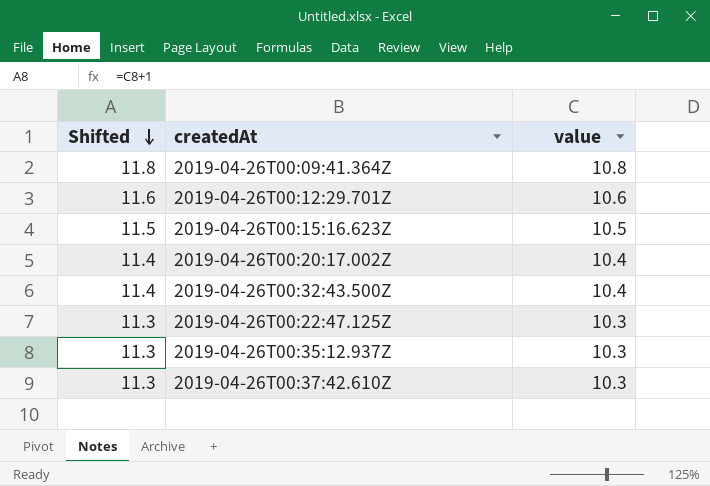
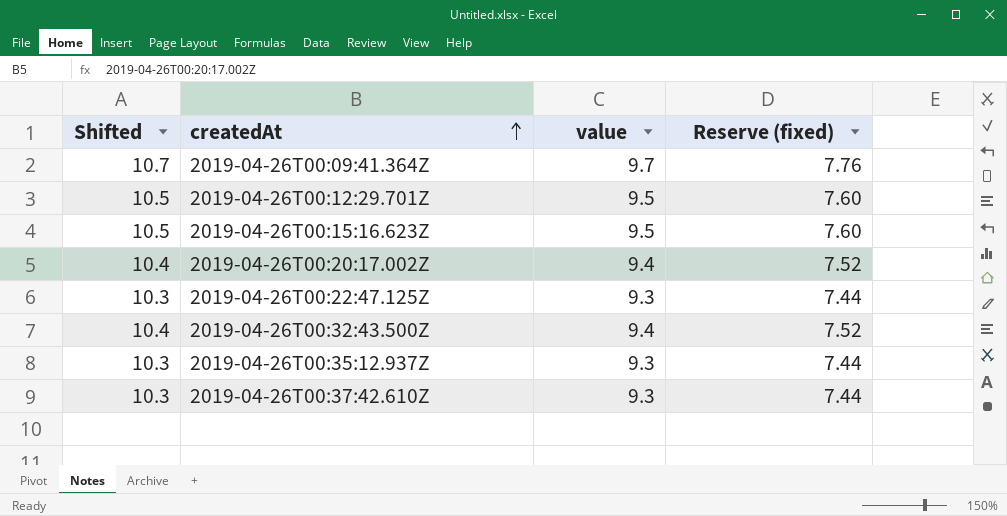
row order: Shifted descending -> createdAt ascending
column Reserve (fixed) | formula: none -> [value] * 0.8
2019-04-26T00:09:41.364Z | Shifted: 11.8 -> 10.7
2019-04-26T00:09:41.364Z | value: 10.8 -> 9.7
2019-04-26T00:12:29.701Z | Shifted: 11.6 -> 10.5
2019-04-26T00:12:29.701Z | value: 10.6 -> 9.5
2019-04-26T00:15:16.623Z | Shifted: 11.5 -> 10.5
2019-04-26T00:15:16.623Z | value: 10.5 -> 9.5
2019-04-26T00:20:17.002Z | Shifted: 11.4 -> 10.4
2019-04-26T00:20:17.002Z | value: 10.4 -> 9.4
2019-04-26T00:22:47.125Z | Shifted: 11.3 -> 10.3
2019-04-26T00:22:47.125Z | value: 10.3 -> 9.3
2019-04-26T00:32:43.500Z | Shifted: 11.4 -> 10.4
2019-04-26T00:32:43.500Z | value: 10.4 -> 9.4
2019-04-26T00:35:12.937Z | Shifted: 11.3 -> 10.3
2019-04-26T00:35:12.937Z | value: 10.3 -> 9.3
2019-04-26T00:37:42.610Z | Shifted: 11.3 -> 10.3
2019-04-26T00:37:42.610Z | value: 10.3 -> 9.3

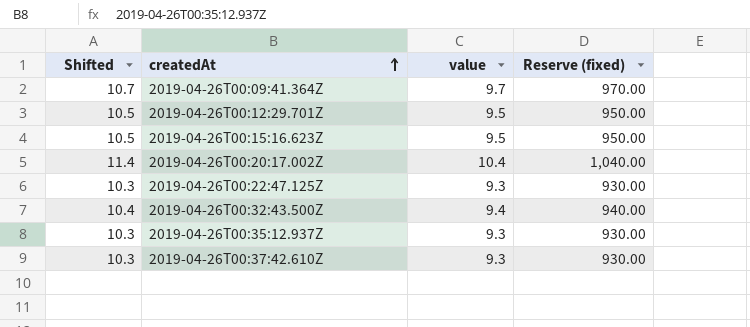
column Reserve (fixed) | formula: [value] * 0.8 -> [value] * 100
2019-04-26T00:20:17.002Z | Shifted: 10.4 -> 11.4
2019-04-26T00:20:17.002Z | value: 9.4 -> 10.4

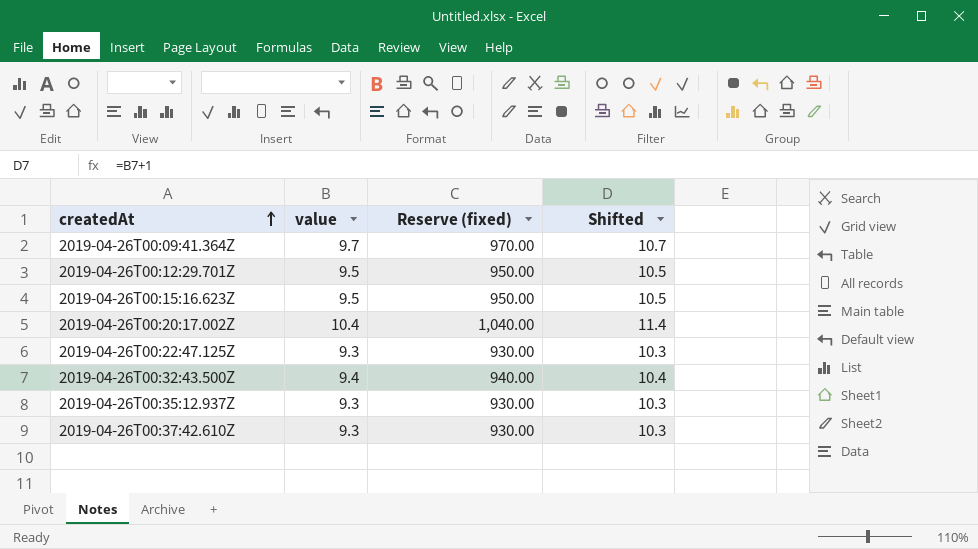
column Shifted | position: 1 -> 4

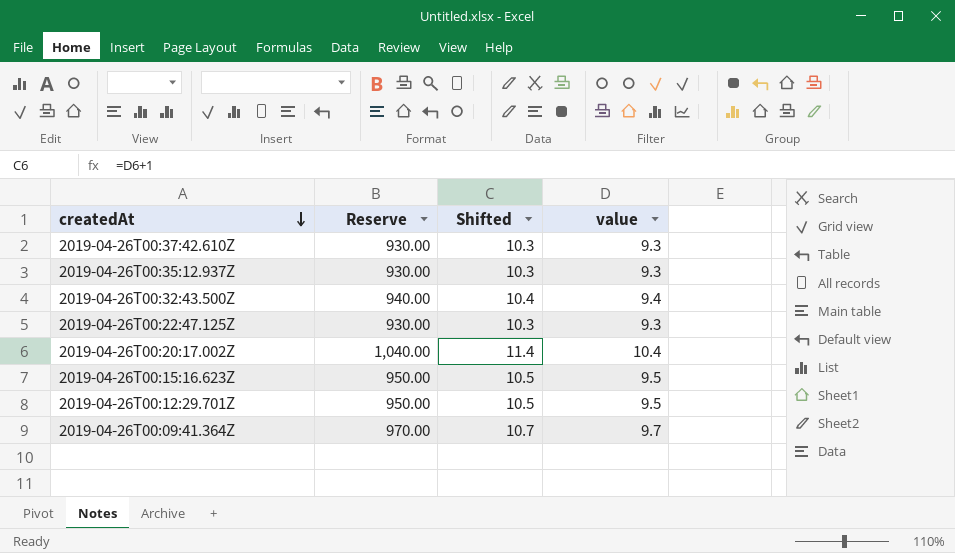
row order: createdAt ascending -> createdAt descending
column name: Reserve (fixed) -> Reserve
column value | position: 2 -> 4

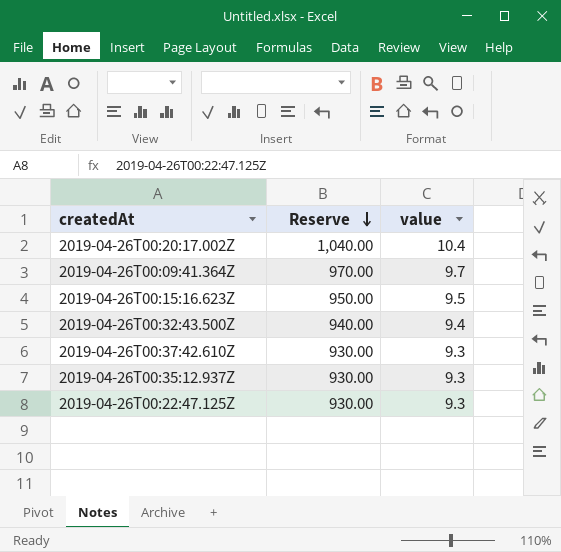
row order: createdAt descending -> Reserve descending
column Shifted | formula: [value] + 1 -> none
row 2019-04-26T00:12:29.701Z: 950.00 | 10.5 | 9.5 -> none

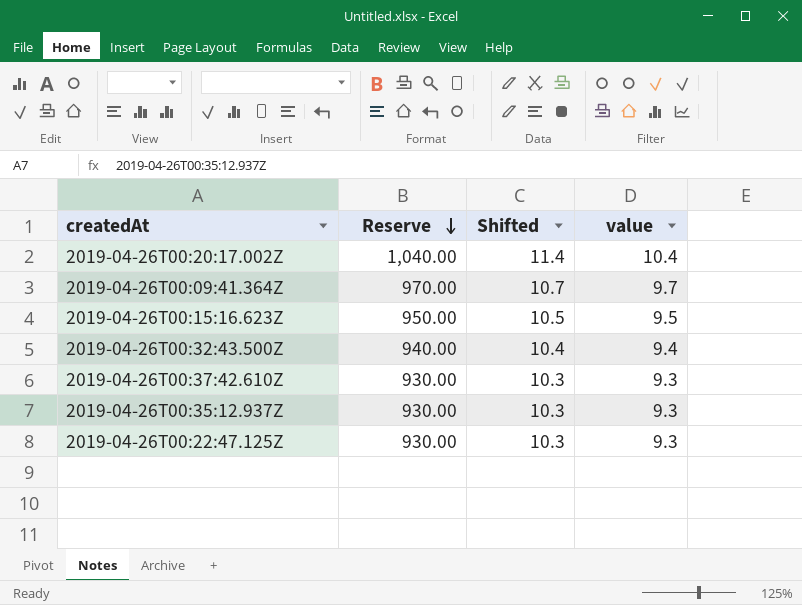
column Shifted | formula: none -> [value] + 1

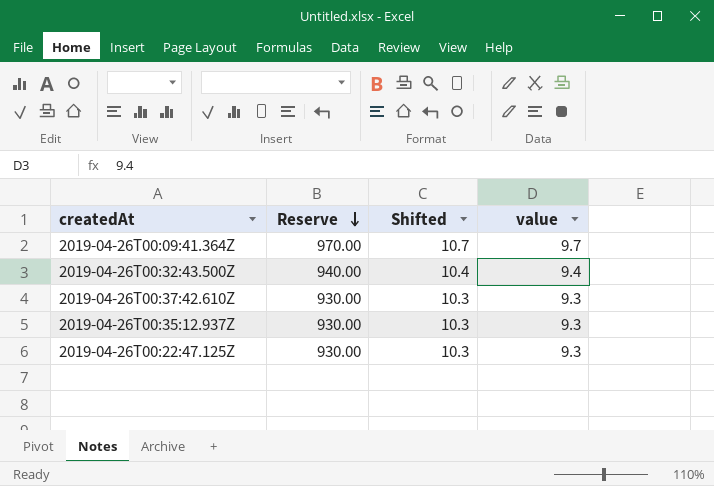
row 2019-04-26T00:20:17.002Z: 1,040.00 | 11.4 | 10.4 -> none
row 2019-04-26T00:15:16.623Z: 950.00 | 10.5 | 9.5 -> none

